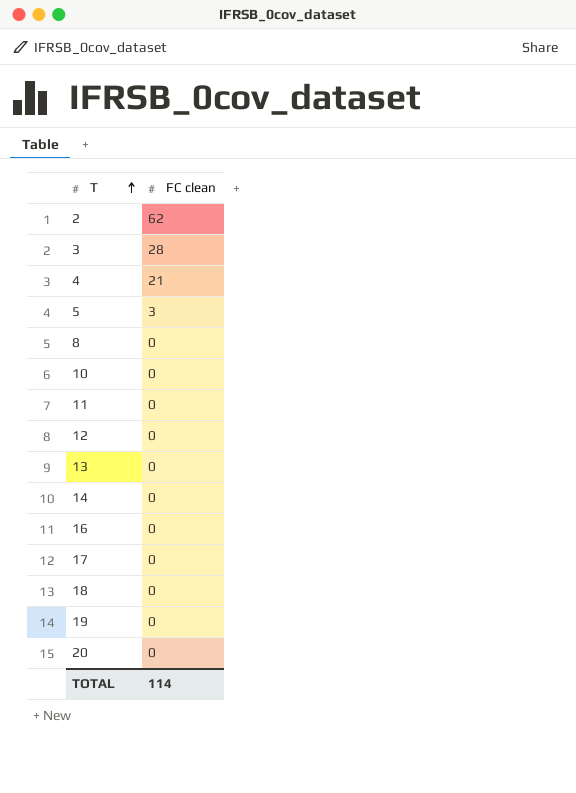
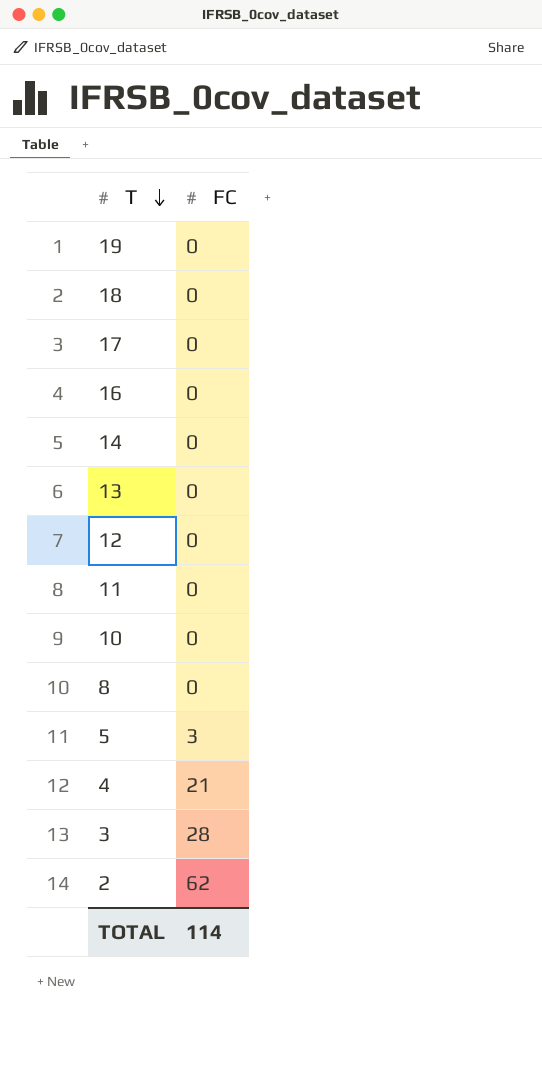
row order: T ascending -> T descending
column name: FC clean -> FC
row 20: 0 -> none

